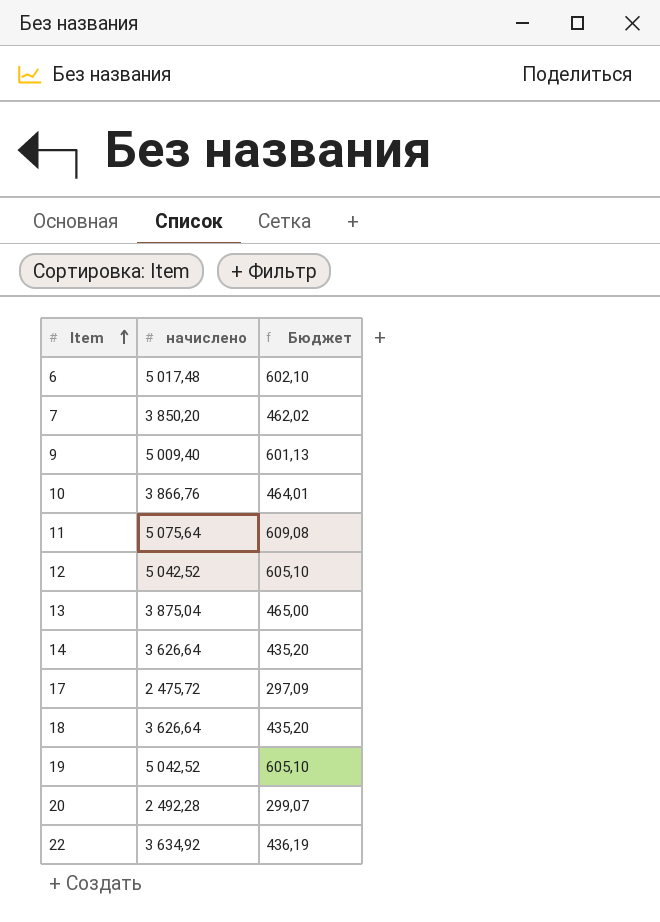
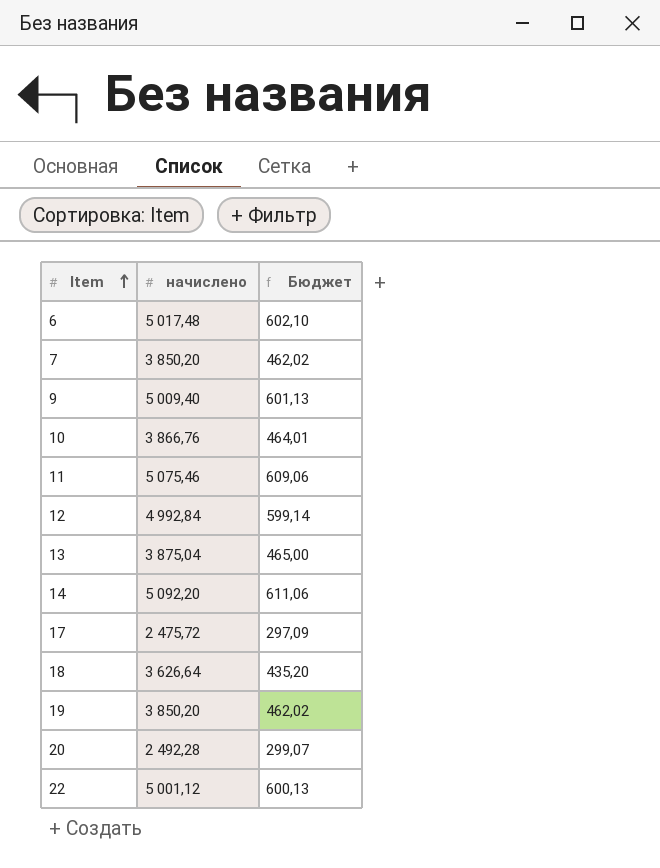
11 | начислено: 5 075,64 -> 5 075,46
11 | Бюджет: 609,08 -> 609,06
12 | начислено: 5 042,52 -> 4 992,84
12 | Бюджет: 605,10 -> 599,14
14 | начислено: 3 626,64 -> 5 092,20
14 | Бюджет: 435,20 -> 611,06
19 | начислено: 5 042,52 -> 3 850,20
19 | Бюджет: 605,10 -> 462,02
22 | начислено: 3 634,92 -> 5 001,12
22 | Бюджет: 436,19 -> 600,13

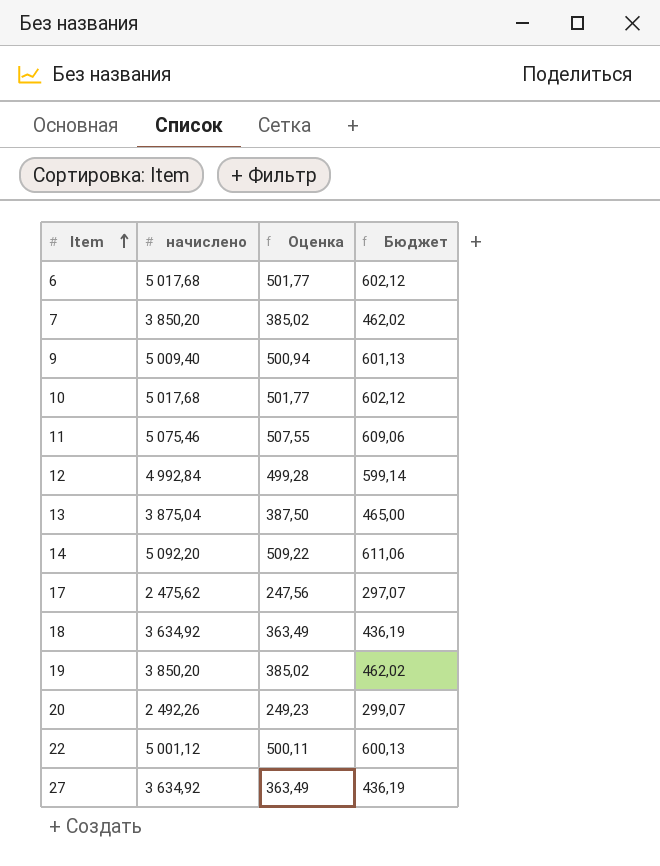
column Оценка | formula: none -> [начислено] * 0,1
6 | начислено: 5 017,48 -> 5 017,68
6 | Бюджет: 602,10 -> 602,12
10 | начислено: 3 866,76 -> 5 017,68
10 | Бюджет: 464,01 -> 602,12
17 | начислено: 2 475,72 -> 2 475,62
17 | Бюджет: 297,09 -> 297,07
18 | начислено: 3 626,64 -> 3 634,92
18 | Бюджет: 435,20 -> 436,19
20 | начислено: 2 492,28 -> 2 492,26
row 27: none -> 3 634,92 | 363,49 | 436,19

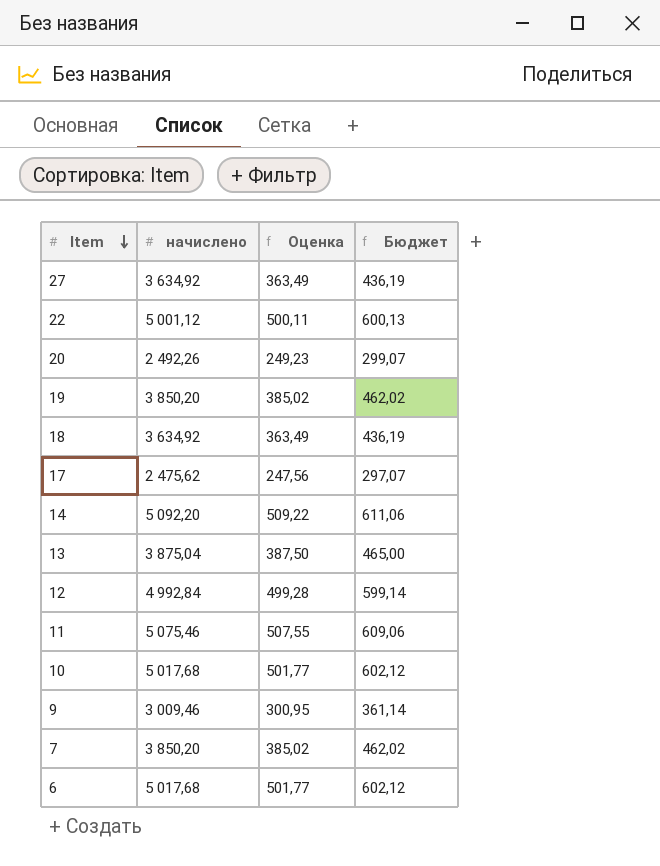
row order: Item ascending -> Item descending
9 | начислено: 5 009,40 -> 3 009,46
9 | Оценка: 500,94 -> 300,95
9 | Бюджет: 601,13 -> 361,14

